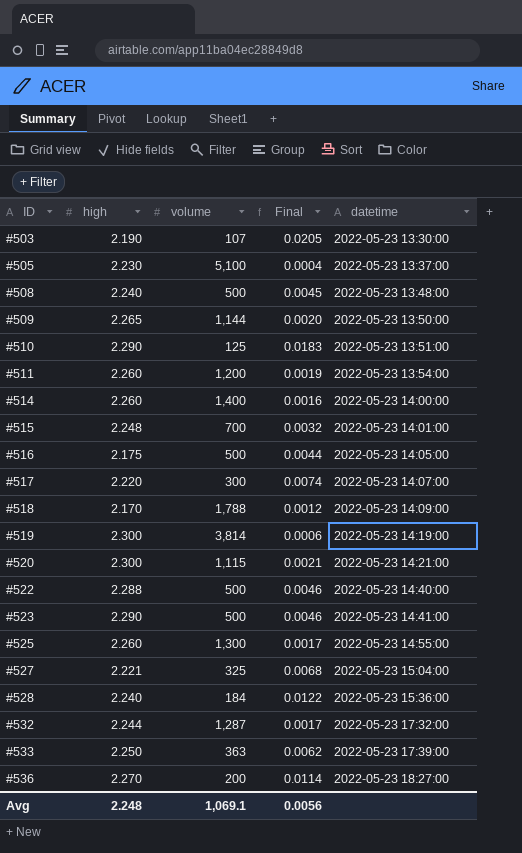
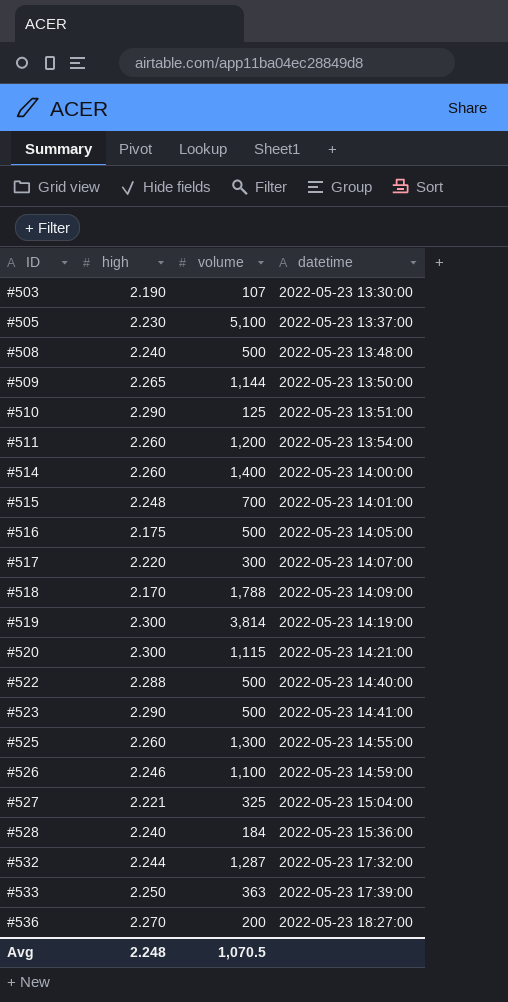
column Final | formula: [high] / [volume] -> none
row #526: none -> 2.246 | 1,100 | 2022-05-23 14:59:00
Avg | volume: 1,069.1 -> 1,070.5

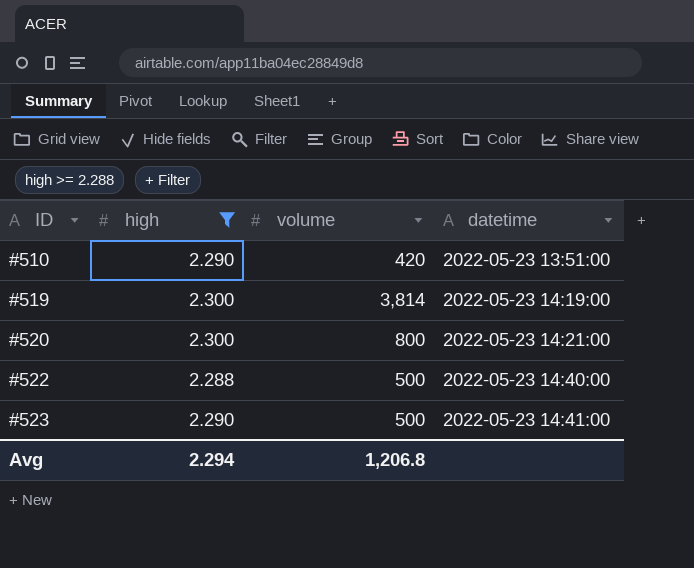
filter: none -> high >= 2.288
#510 | volume: 125 -> 420
#520 | volume: 1,115 -> 800
Avg | high: 2.248 -> 2.294
Avg | volume: 1,070.5 -> 1,206.8

